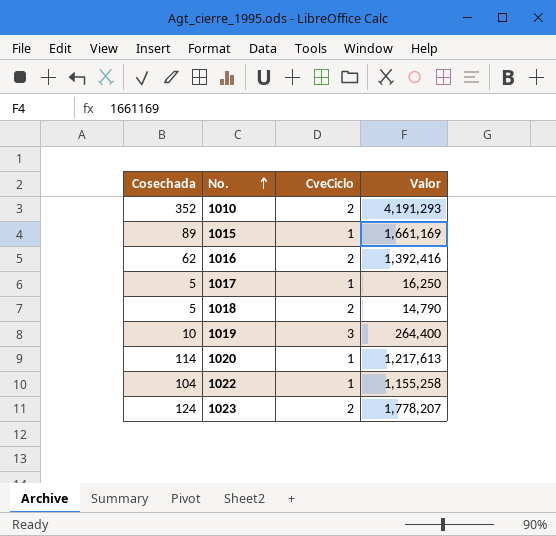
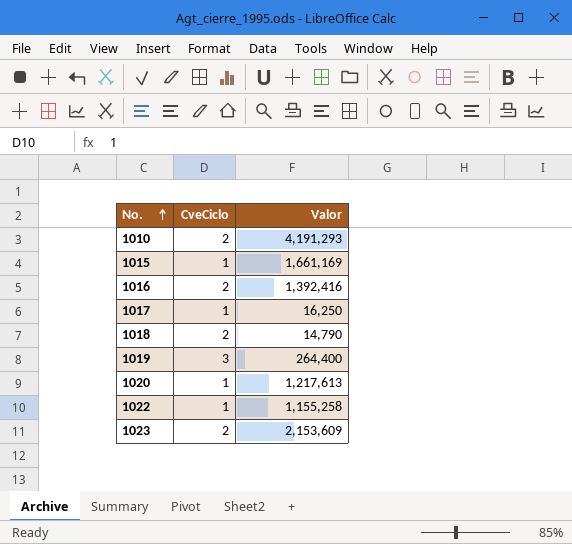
column Cosechada | position: 1 -> none
1023 | Valor: 1,778,207 -> 2,153,609

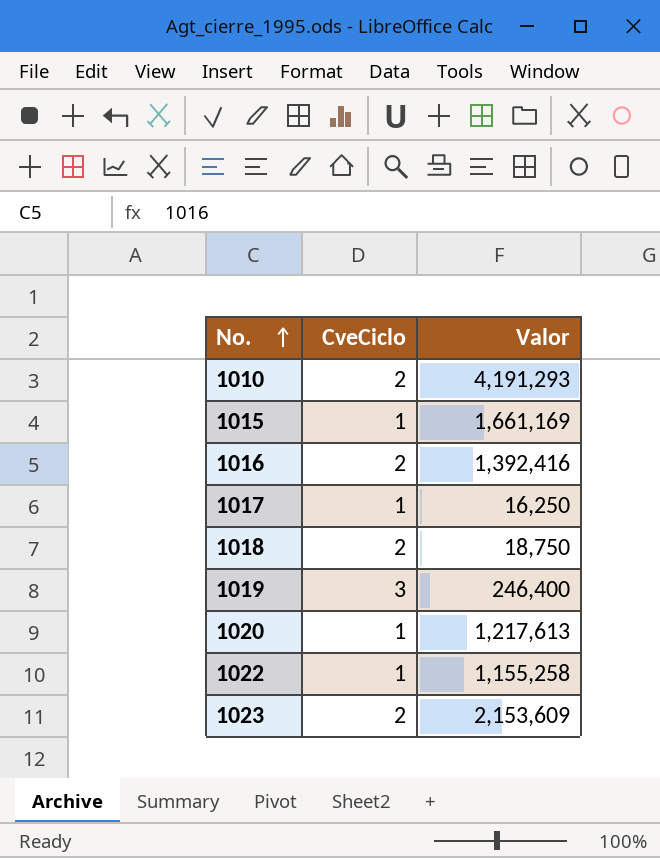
1018 | Valor: 14,790 -> 18,750
1019 | Valor: 264,400 -> 246,400

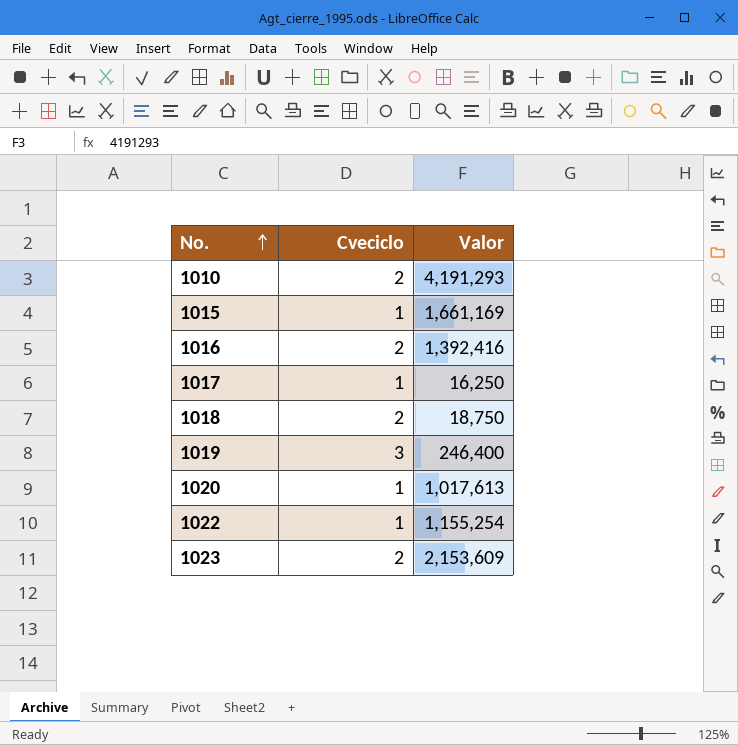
column name: CveCiclo -> Cveciclo
1020 | Valor: 1,217,613 -> 1,017,613
1022 | Valor: 1,155,258 -> 1,155,254

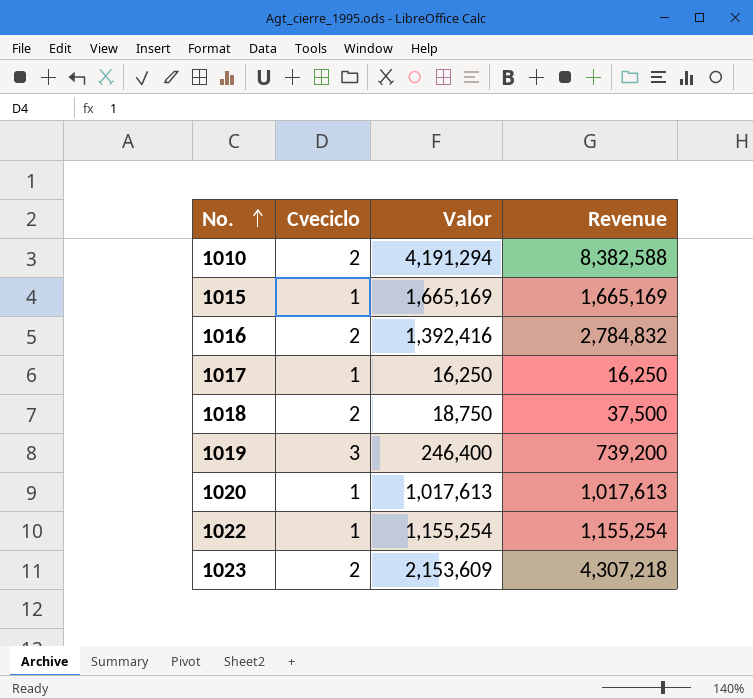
column Revenue | formula: none -> [Cveciclo] * [Valor]
1010 | Valor: 4,191,293 -> 4,191,294
1015 | Valor: 1,661,169 -> 1,665,169

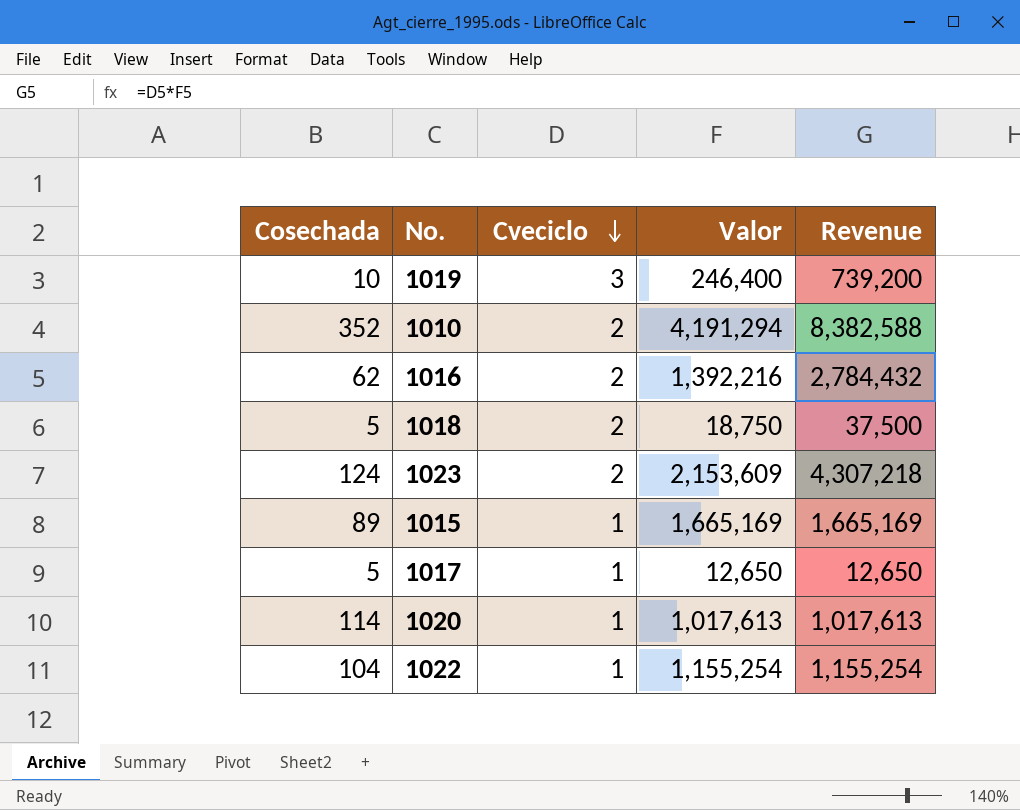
row order: No. ascending -> Cveciclo descending
column Cosechada | position: none -> 1
1016 | Valor: 1,392,416 -> 1,392,216
1016 | Revenue: 2,784,832 -> 2,784,432
1017 | Valor: 16,250 -> 12,650
1017 | Revenue: 16,250 -> 12,650

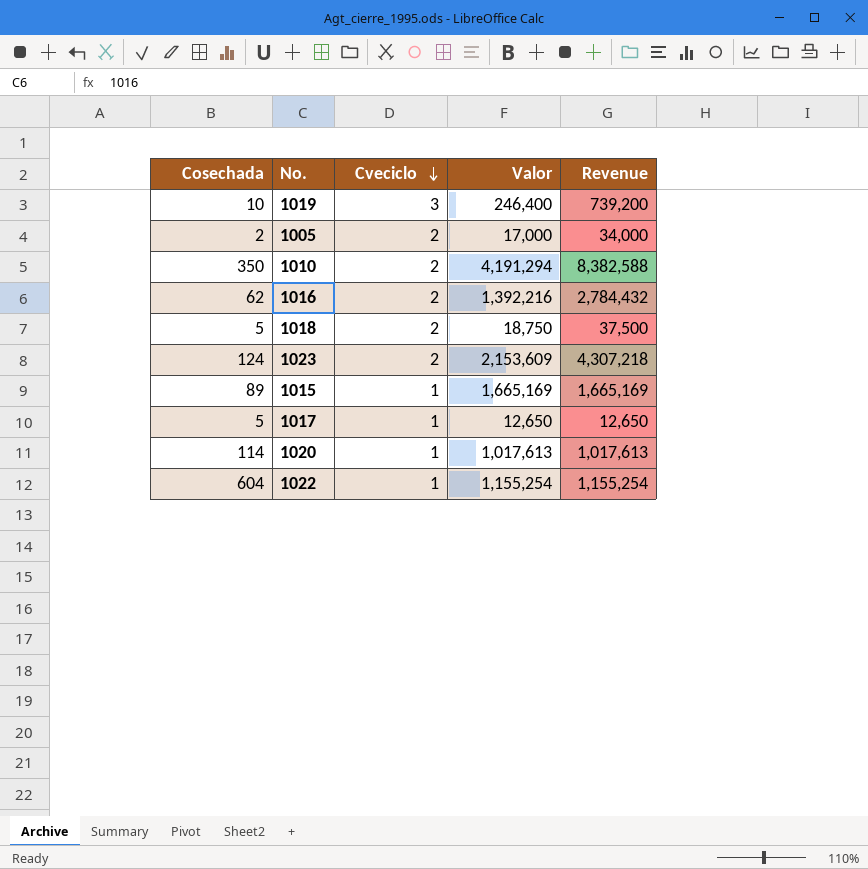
row 1005: none -> 2 | 2 | 17,000 | 34,000
1010 | Cosechada: 352 -> 350
1022 | Cosechada: 104 -> 604

